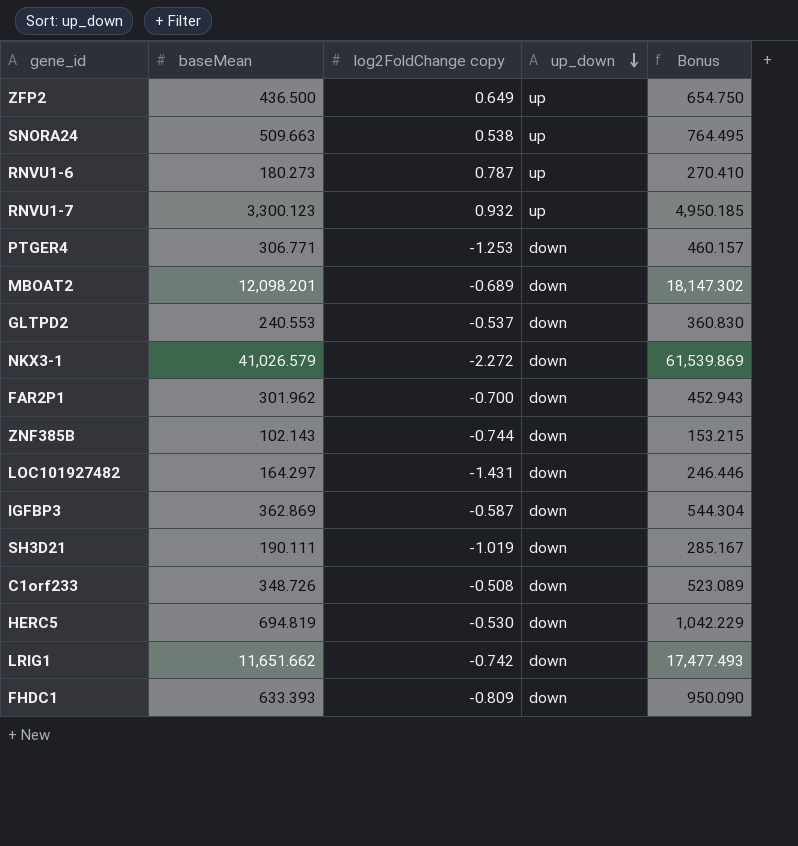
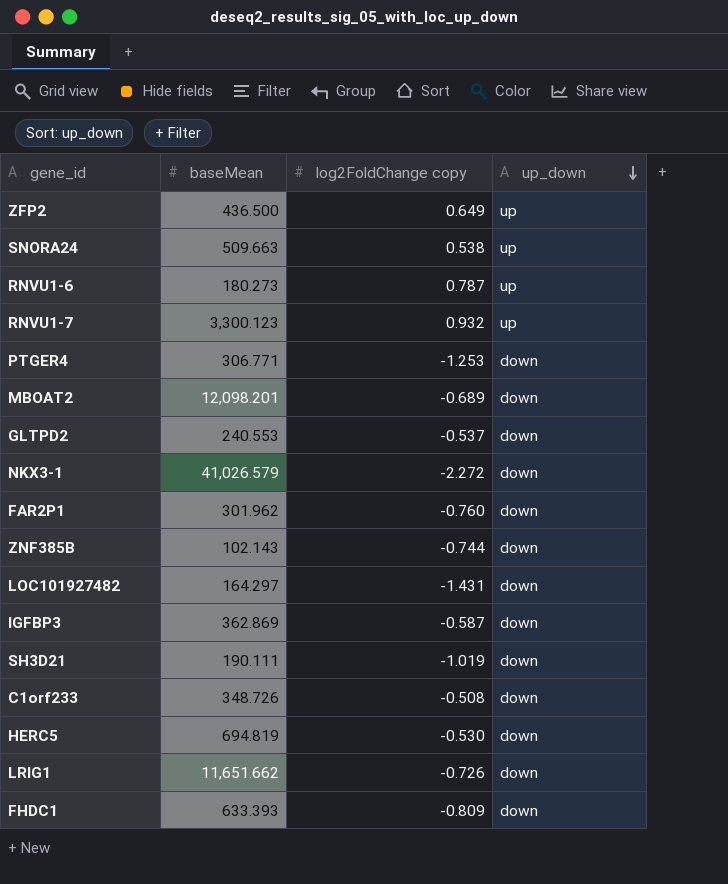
column Bonus | formula: [baseMean] * 1.5 -> none
FAR2P1 | log2FoldChange copy: -0.700 -> -0.760
LRIG1 | log2FoldChange copy: -0.742 -> -0.726

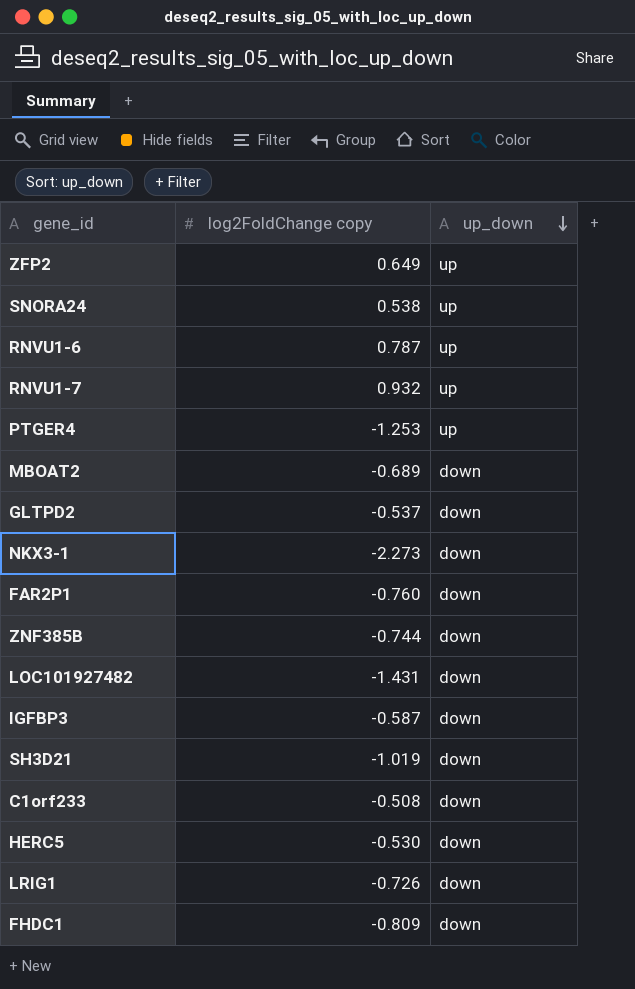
column baseMean | position: 2 -> none
PTGER4 | up_down: down -> up
NKX3-1 | log2FoldChange copy: -2.272 -> -2.273

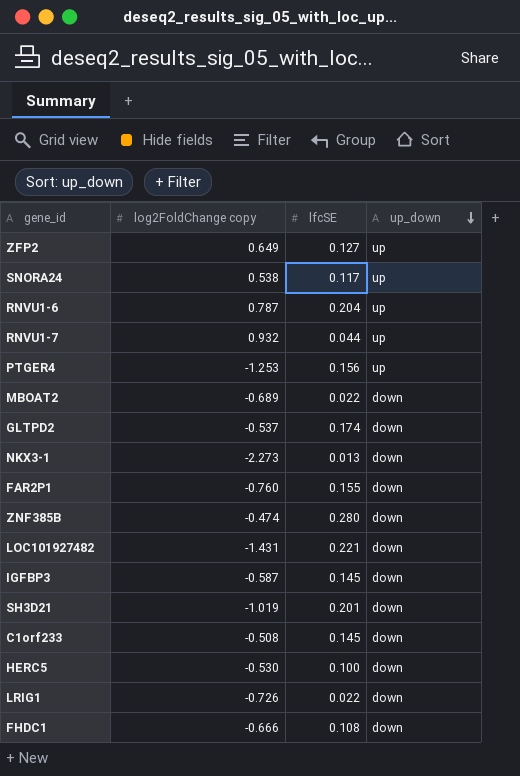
column lfcSE | position: none -> 3
ZNF385B | log2FoldChange copy: -0.744 -> -0.474
FHDC1 | log2FoldChange copy: -0.809 -> -0.666

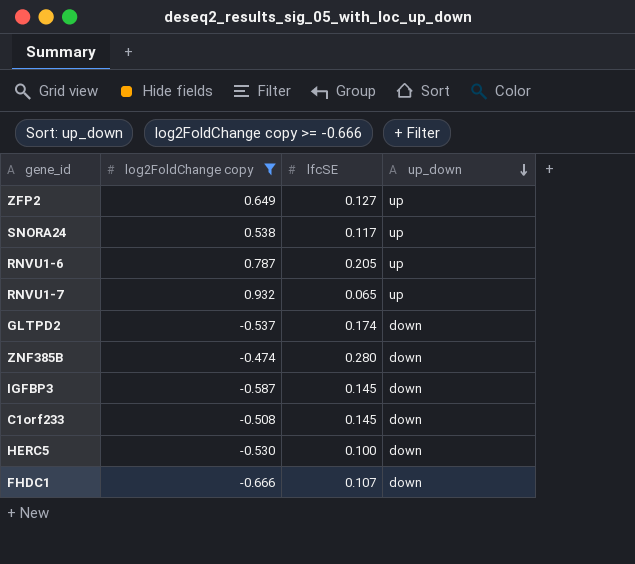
filter: none -> log2FoldChange copy >= -0.666
RNVU1-6 | lfcSE: 0.204 -> 0.205
RNVU1-7 | lfcSE: 0.044 -> 0.065
FHDC1 | lfcSE: 0.108 -> 0.107

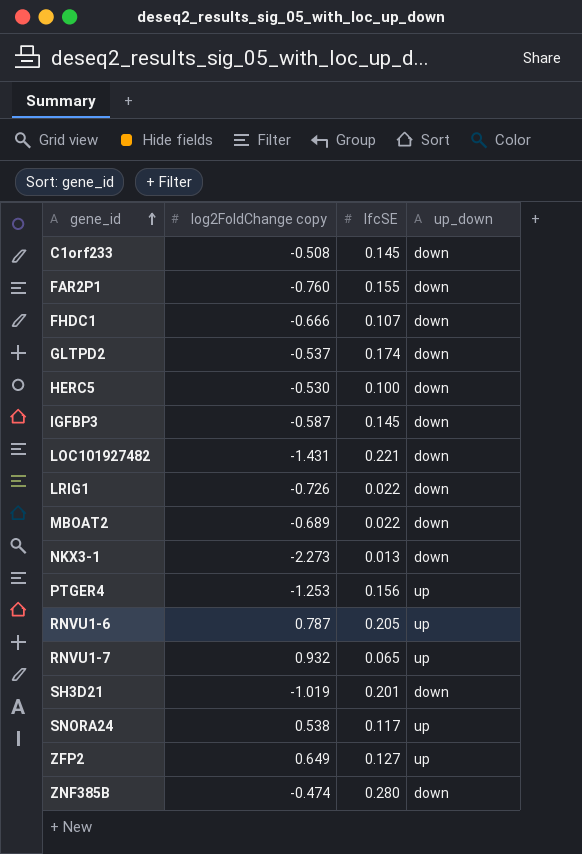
filter: log2FoldChange copy >= -0.666 -> none
row order: up_down descending -> gene_id ascending

